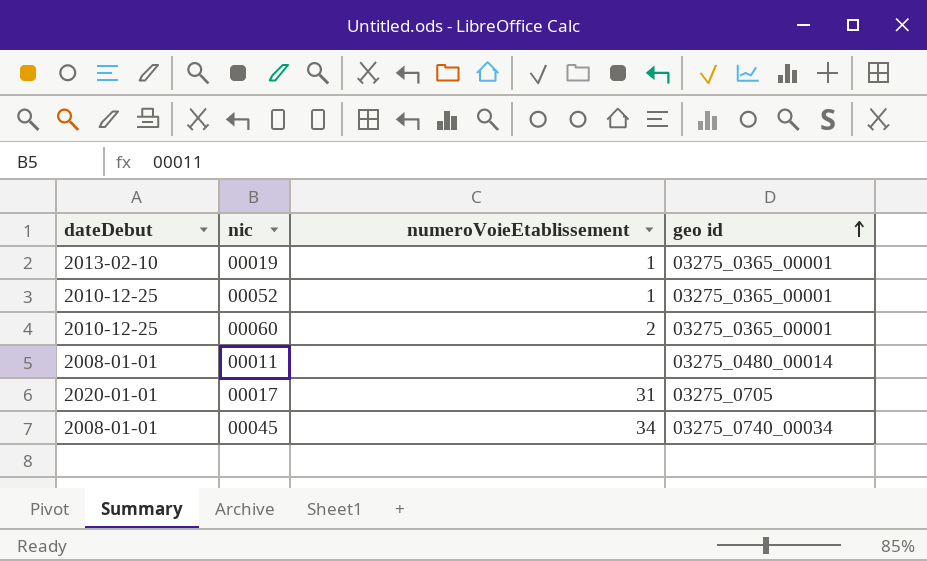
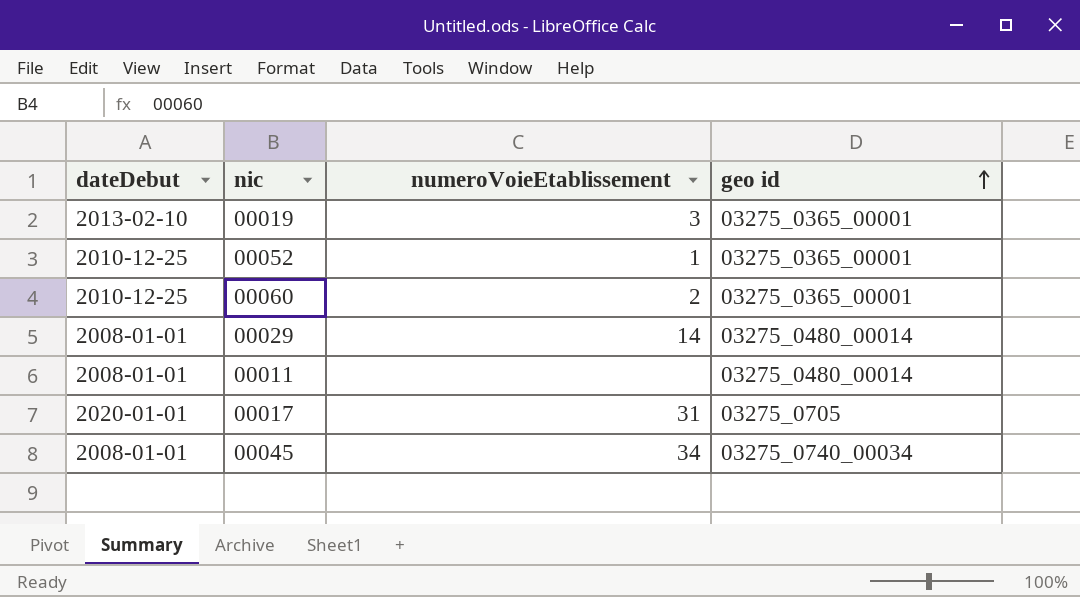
00019 | numeroVoieEtablissement: 1 -> 3
row 00029: none -> 2008-01-01 | 14 | 03275_0480_00014

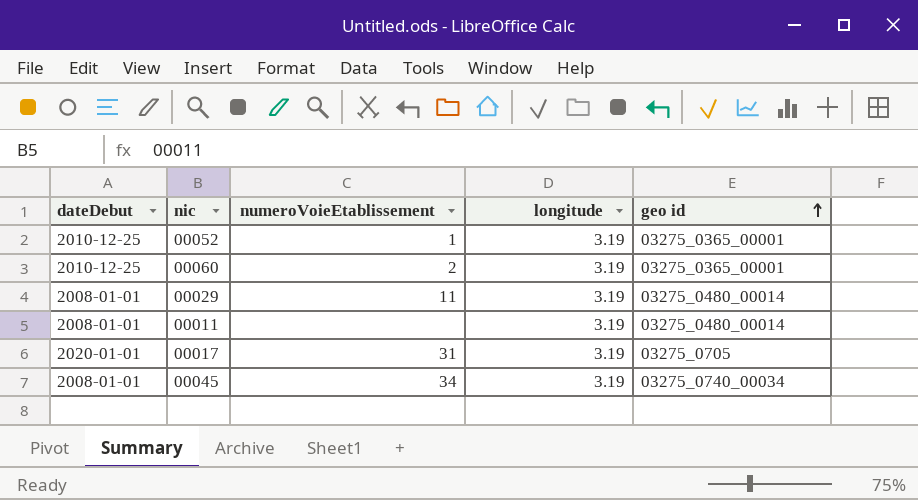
column longitude | position: none -> 4
row 00019: 2013-02-10 | 3 | 03275_0365_00001 -> none
00029 | numeroVoieEtablissement: 14 -> 11

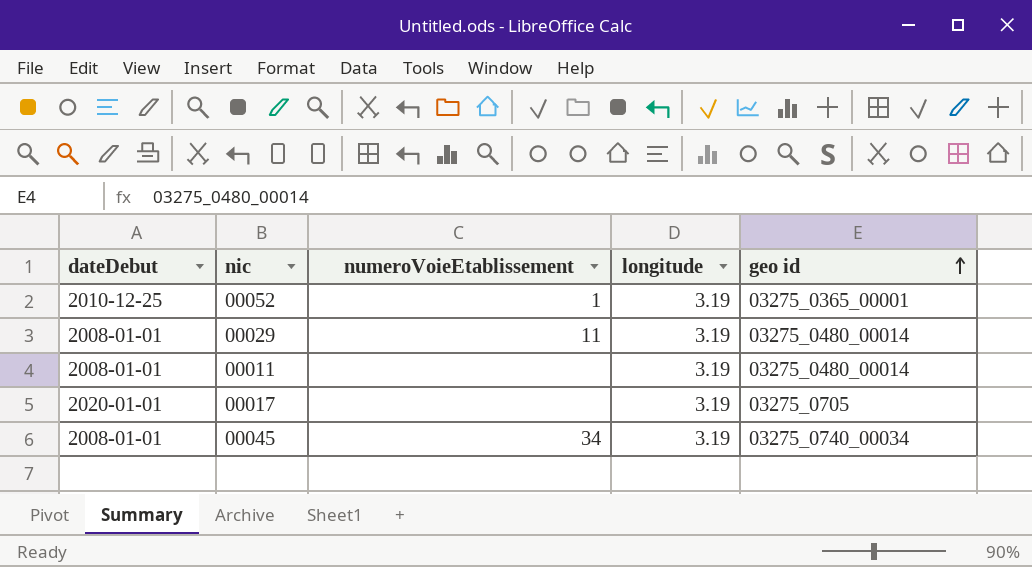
row 00060: 2010-12-25 | 2 | 3.19 | 03275_0365_00001 -> none
00017 | numeroVoieEtablissement: 31 -> none

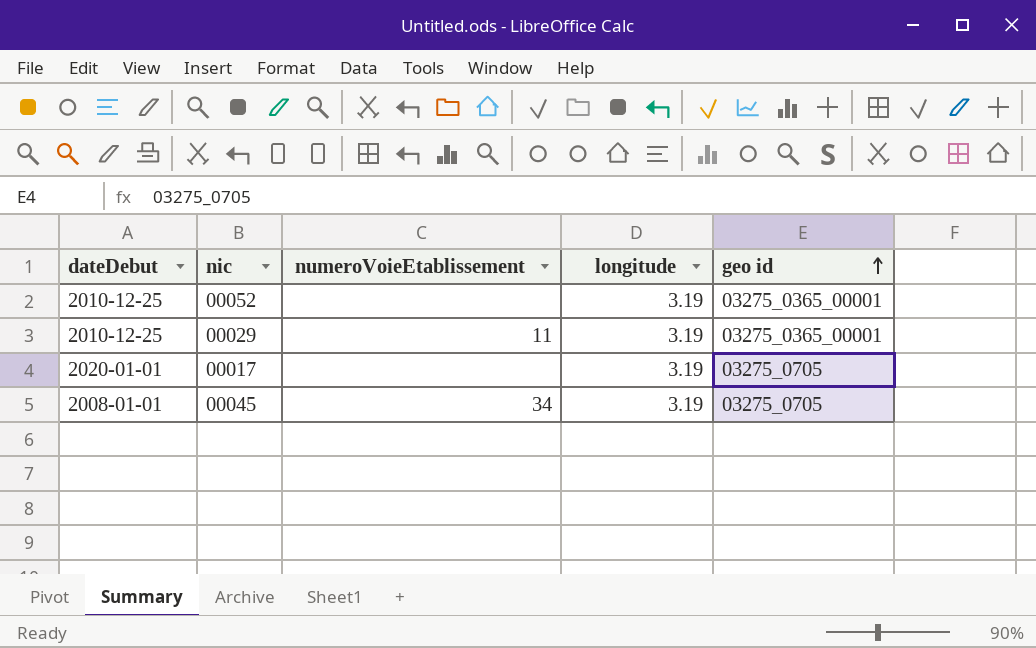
row 00011: 2008-01-01 | none | 3.19 | 03275_0480_00014 -> none
00052 | numeroVoieEtablissement: 1 -> none
00029 | dateDebut: 2008-01-01 -> 2010-12-25
00029 | geo id: 03275_0480_00014 -> 03275_0365_00001
00045 | geo id: 03275_0740_00034 -> 03275_0705

